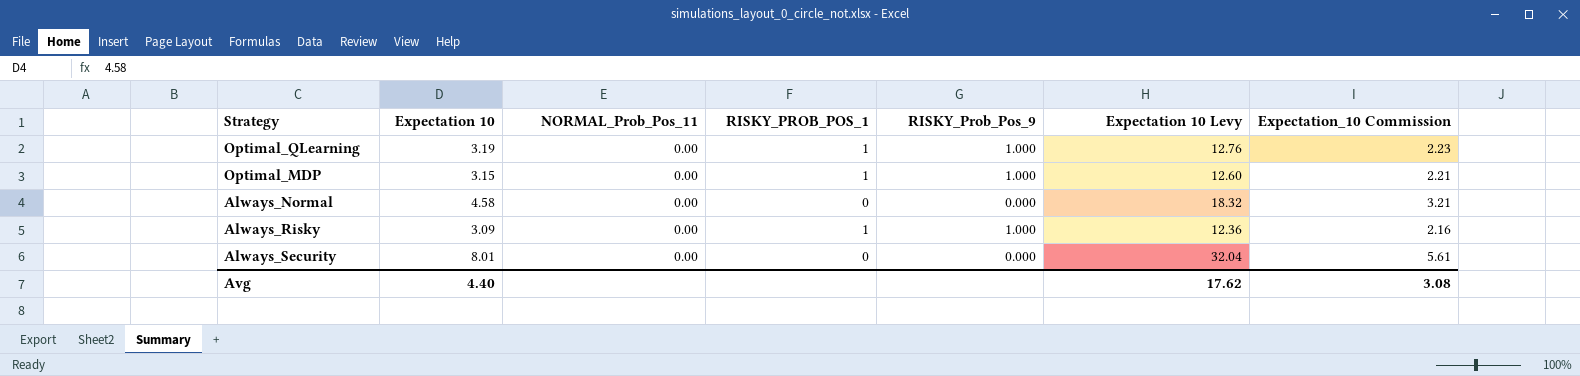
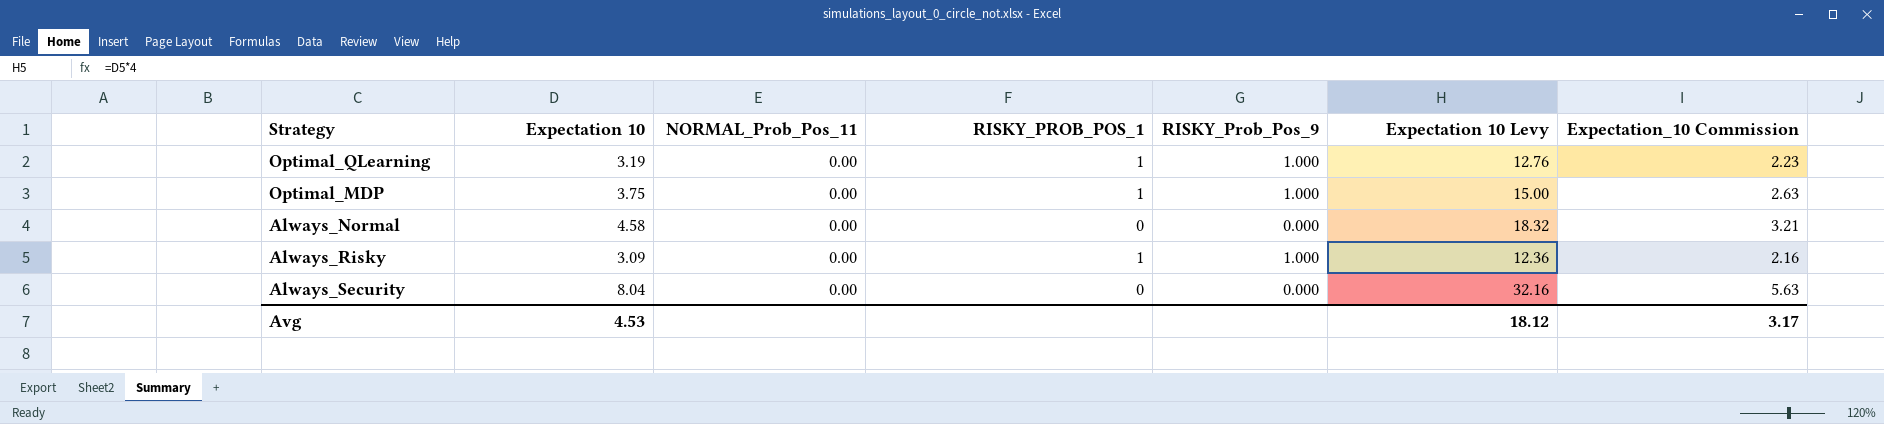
Optimal_MDP | Expectation 10: 3.15 -> 3.75
Optimal_MDP | Expectation 10 Levy: 12.60 -> 15.00
Optimal_MDP | Expectation_10 Commission: 2.21 -> 2.63
Always_Security | Expectation 10: 8.01 -> 8.04
Always_Security | Expectation 10 Levy: 32.04 -> 32.16
Always_Security | Expectation_10 Commission: 5.61 -> 5.63
Avg | Expectation 10: 4.40 -> 4.53
Avg | Expectation 10 Levy: 17.62 -> 18.12
Avg | Expectation_10 Commission: 3.08 -> 3.17

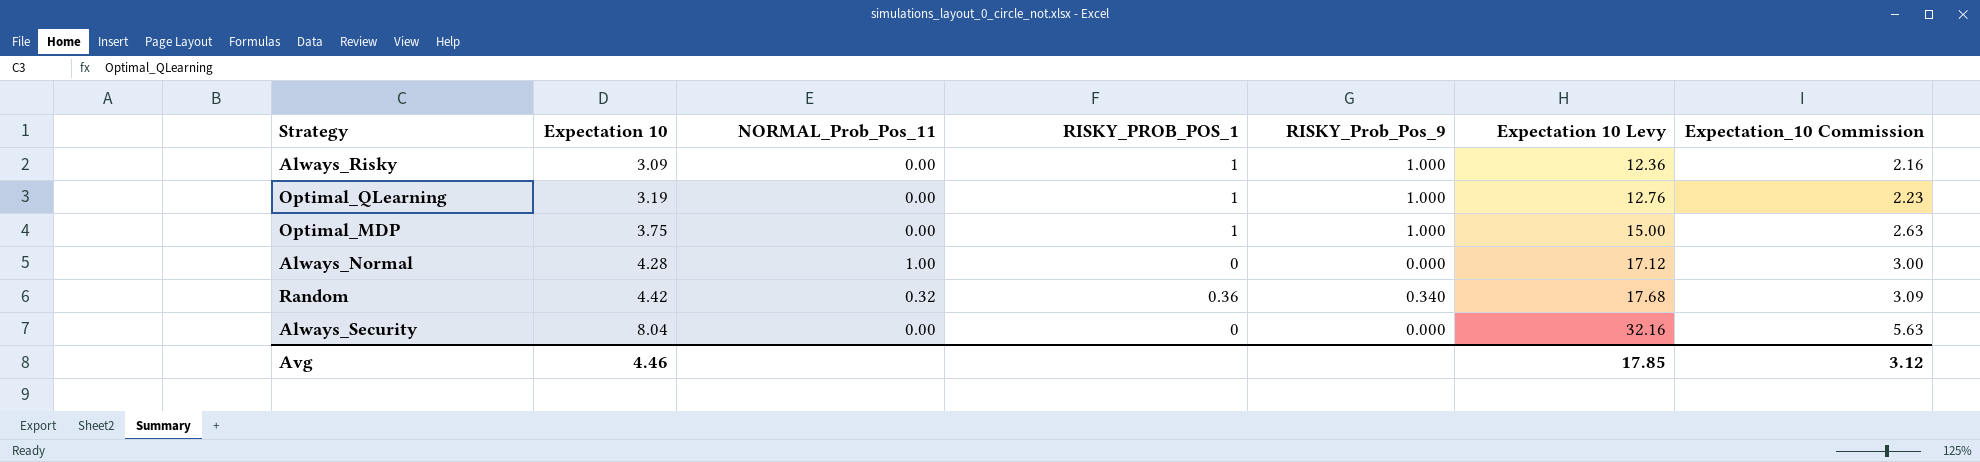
row order: none -> Expectation 10 ascending
Always_Normal | Expectation 10: 4.58 -> 4.28
Always_Normal | NORMAL_Prob_Pos_11: 0.00 -> 1.00
Always_Normal | Expectation 10 Levy: 18.32 -> 17.12
Always_Normal | Expectation_10 Commission: 3.21 -> 3.00
row Random: none -> 4.42 | 0.32 | 0.36 | 0.340 | 17.68 | 3.09
Avg | Expectation 10: 4.53 -> 4.46
Avg | Expectation 10 Levy: 18.12 -> 17.85
Avg | Expectation_10 Commission: 3.17 -> 3.12

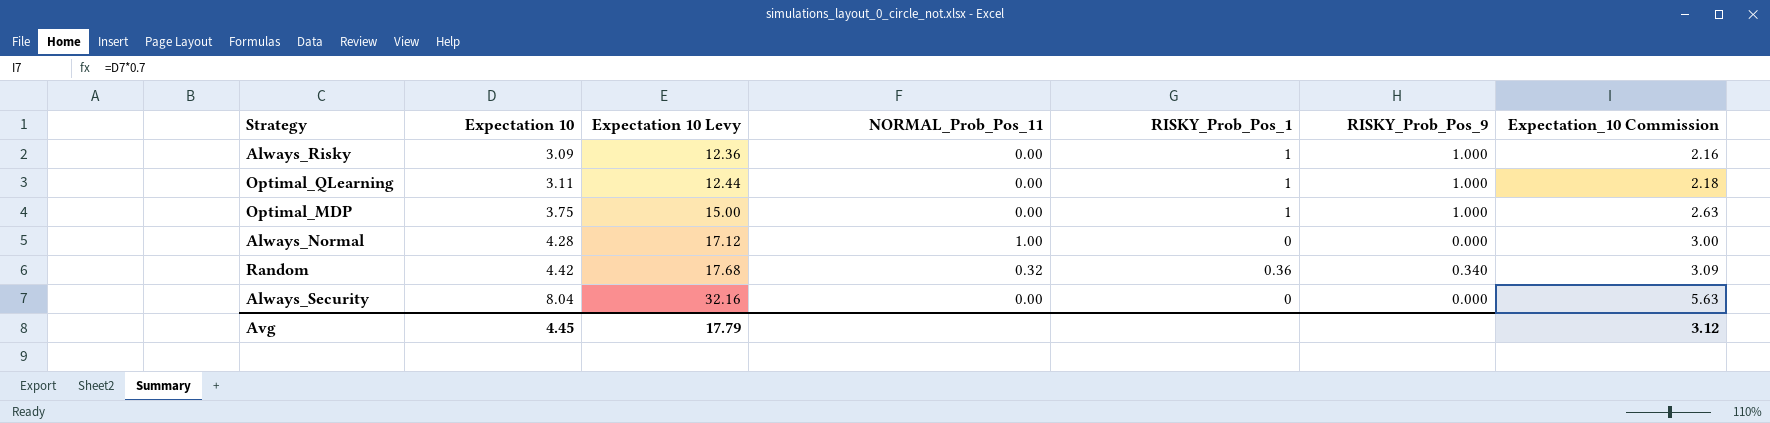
column Expectation 10 Levy | position: 6 -> 3
column name: RISKY_PROB_POS_1 -> RISKY_Prob_Pos_1
Optimal_QLearning | Expectation 10: 3.19 -> 3.11
Optimal_QLearning | Expectation 10 Levy: 12.76 -> 12.44
Optimal_QLearning | Expectation_10 Commission: 2.23 -> 2.18
Avg | Expectation 10: 4.46 -> 4.45
Avg | Expectation 10 Levy: 17.85 -> 17.79

